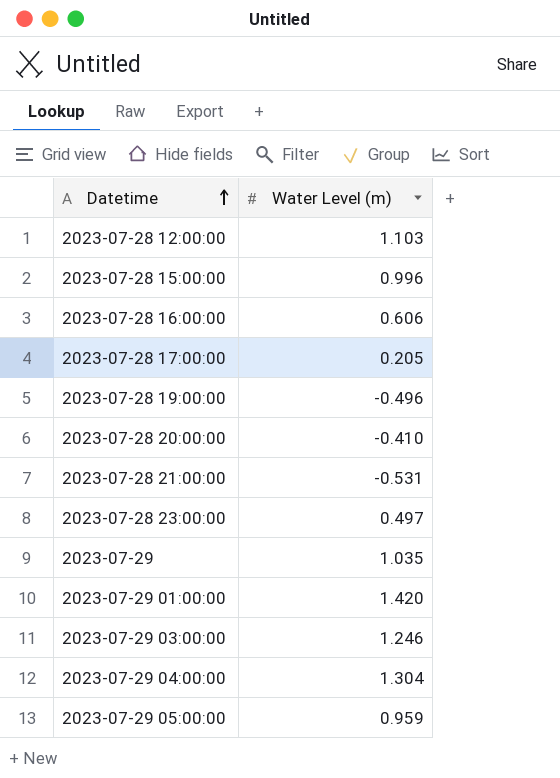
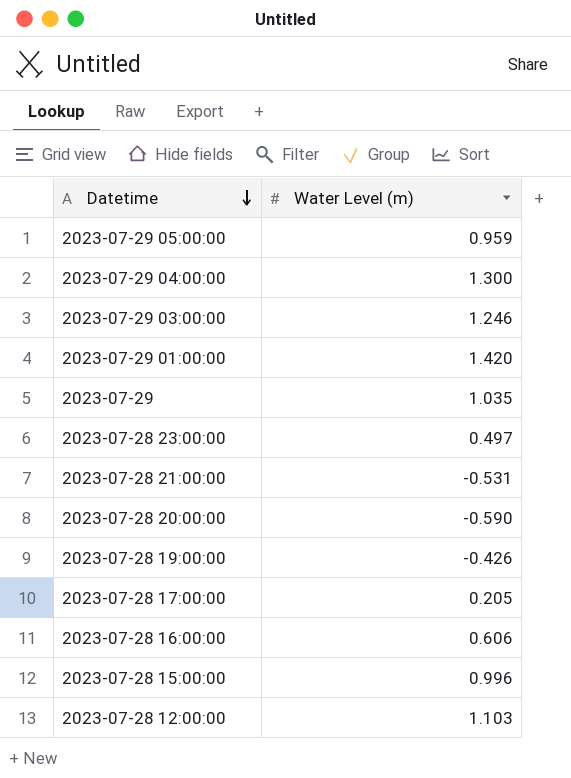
row order: Datetime ascending -> Datetime descending
2023-07-29 04:00:00 | Water Level (m): 1.304 -> 1.300
2023-07-28 20:00:00 | Water Level (m): -0.410 -> -0.590
2023-07-28 19:00:00 | Water Level (m): -0.496 -> -0.426

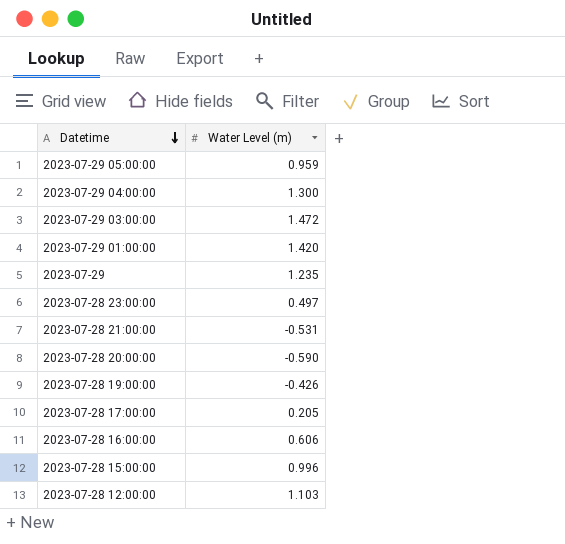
2023-07-29 03:00:00 | Water Level (m): 1.246 -> 1.472
2023-07-29 | Water Level (m): 1.035 -> 1.235

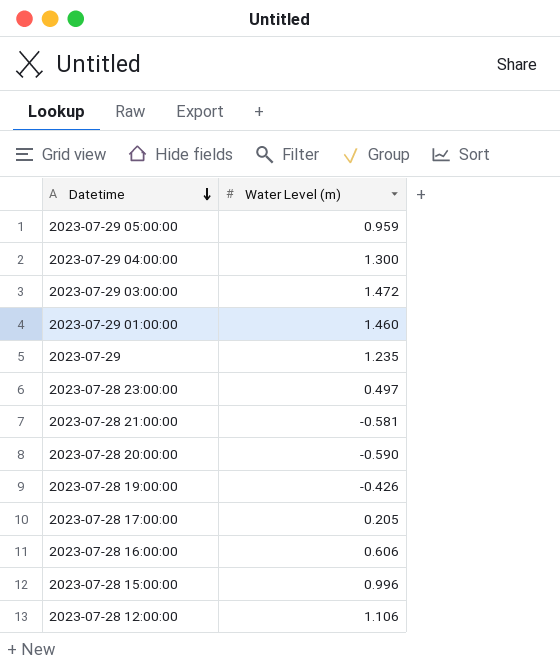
2023-07-29 01:00:00 | Water Level (m): 1.420 -> 1.460
2023-07-28 21:00:00 | Water Level (m): -0.531 -> -0.581
2023-07-28 12:00:00 | Water Level (m): 1.103 -> 1.106

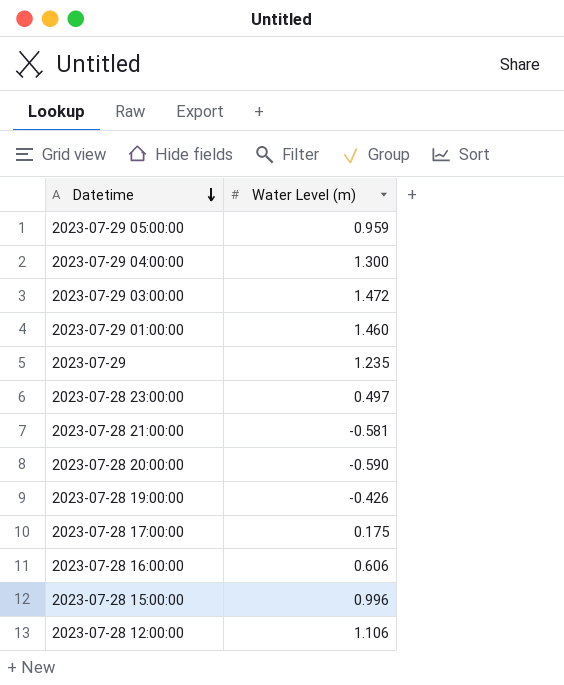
2023-07-28 17:00:00 | Water Level (m): 0.205 -> 0.175

